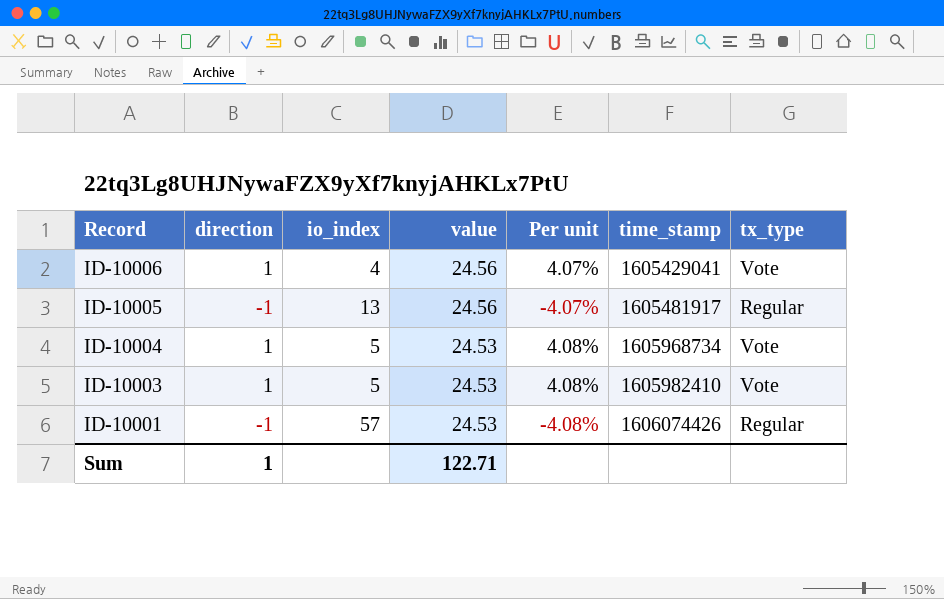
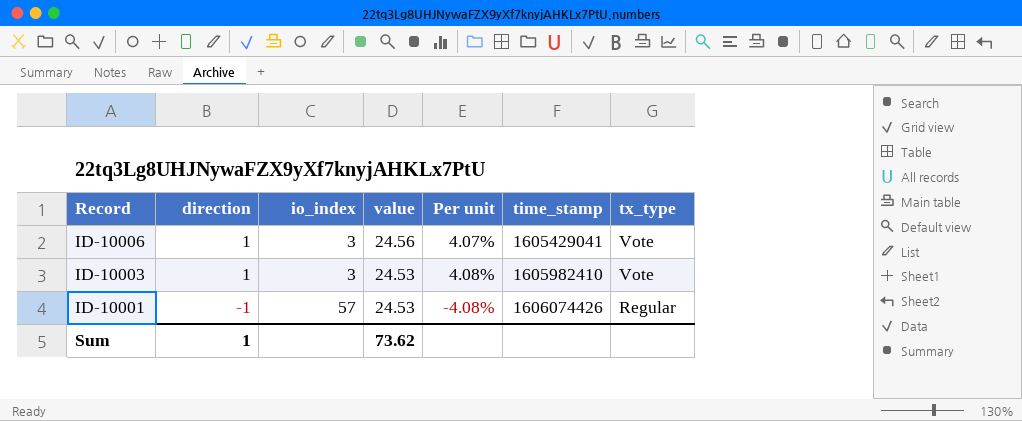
row ID-10005: -1 | 13 | 24.56 | -4.07% | 1605481917 | Regular -> none
row ID-10004: 1 | 5 | 24.53 | 4.08% | 1605968734 | Vote -> none
ID-10006 | io_index: 4 -> 3
ID-10003 | io_index: 5 -> 3
Sum | value: 122.71 -> 73.62

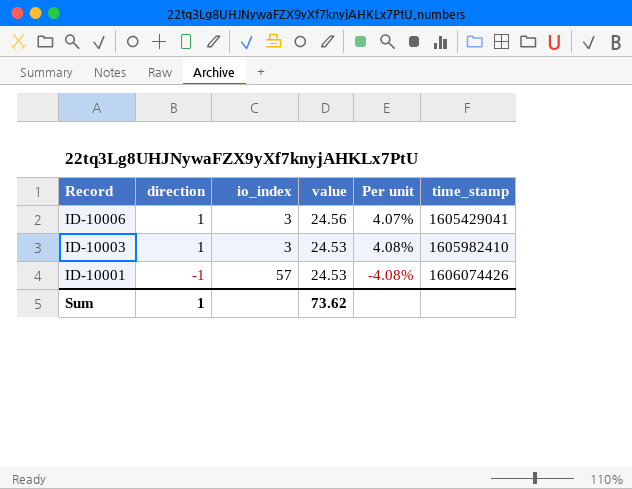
column tx_type | position: 7 -> none

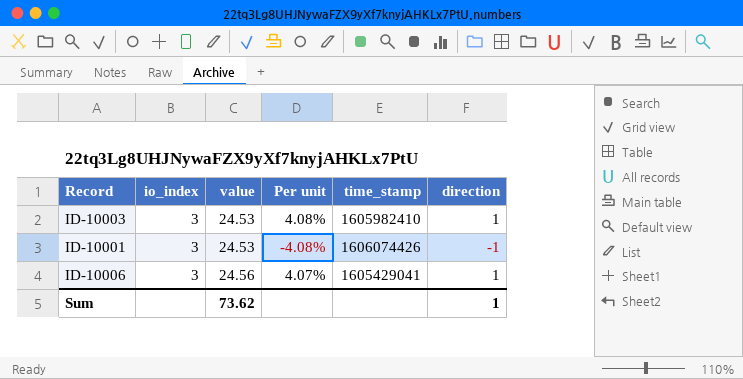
row order: Record descending -> value ascending
column direction | position: 2 -> 6
ID-10001 | io_index: 57 -> 3

